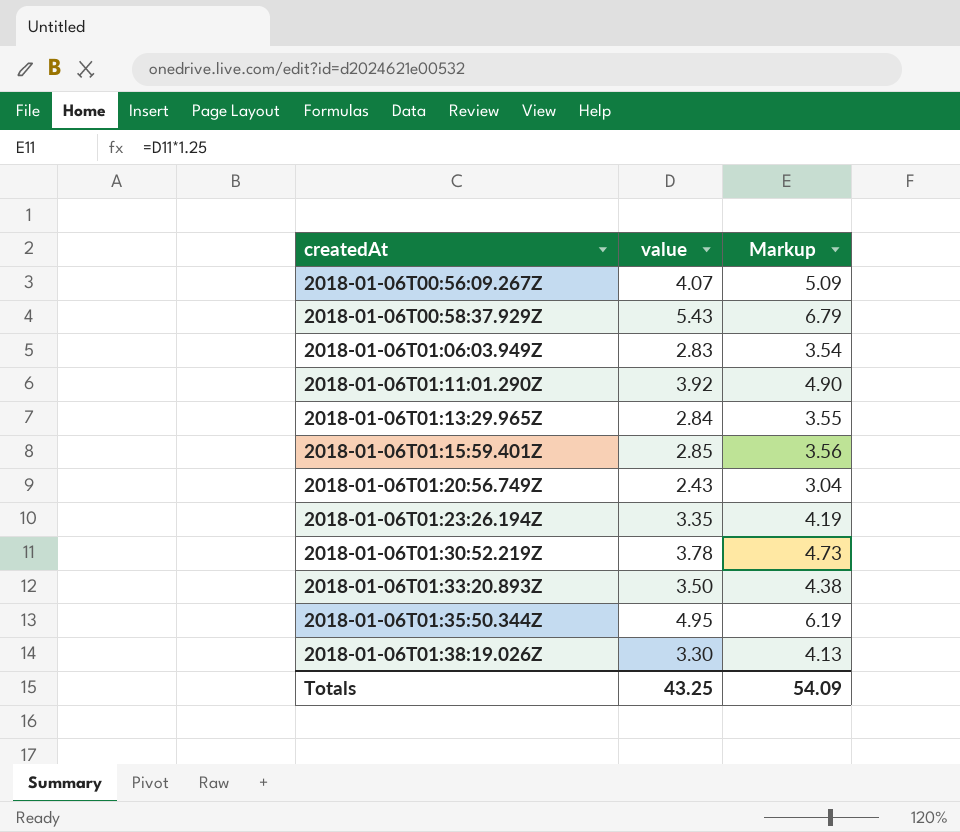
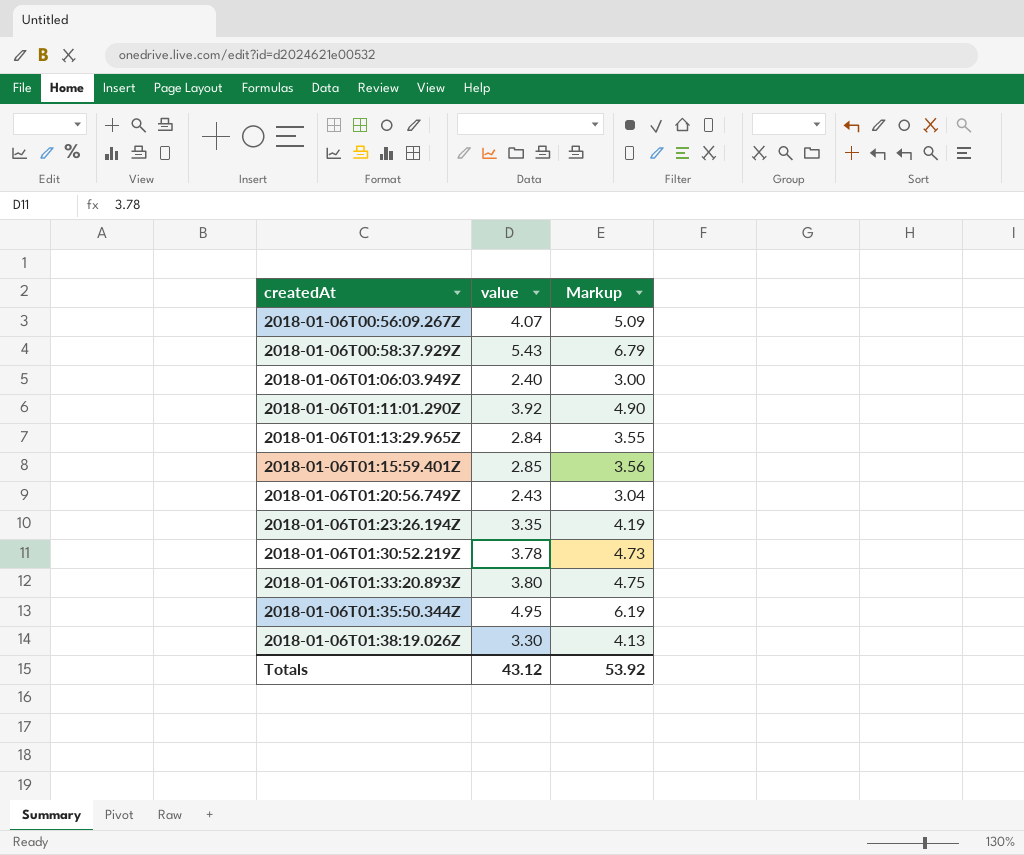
2018-01-06T01:06:03.949Z | value: 2.83 -> 2.40
2018-01-06T01:06:03.949Z | Markup: 3.54 -> 3.00
2018-01-06T01:33:20.893Z | value: 3.50 -> 3.80
2018-01-06T01:33:20.893Z | Markup: 4.38 -> 4.75
Totals | value: 43.25 -> 43.12
Totals | Markup: 54.09 -> 53.92

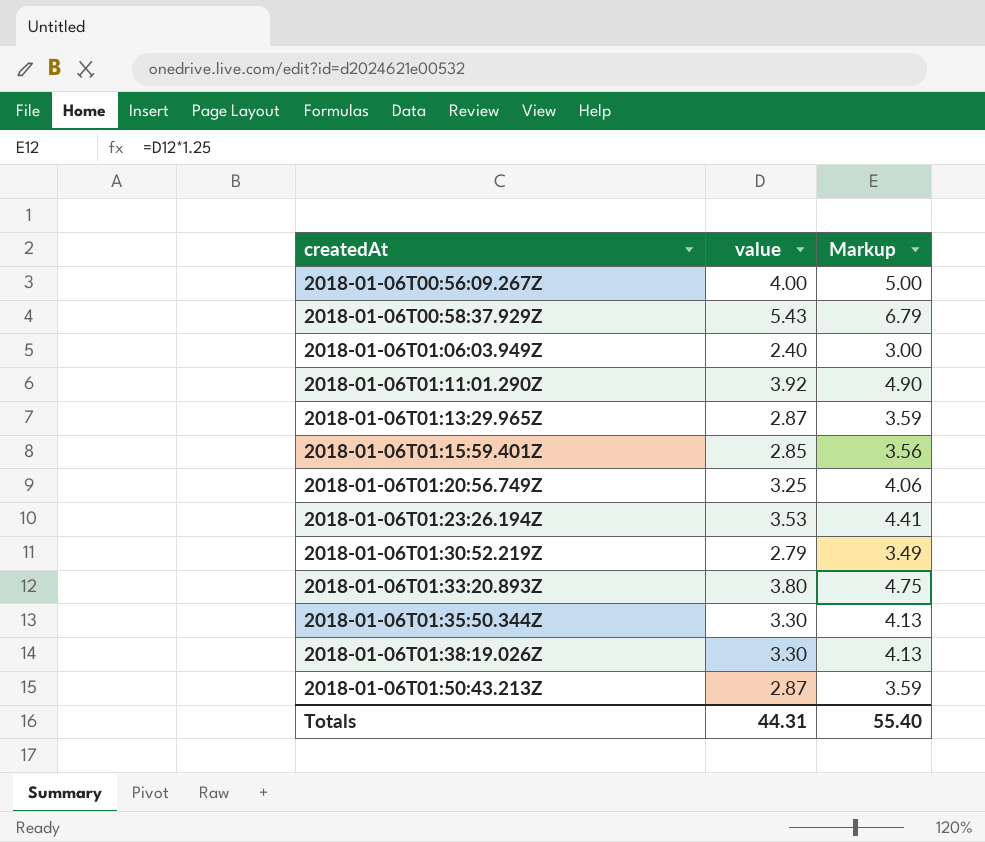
2018-01-06T00:56:09.267Z | value: 4.07 -> 4.00
2018-01-06T00:56:09.267Z | Markup: 5.09 -> 5.00
2018-01-06T01:13:29.965Z | value: 2.84 -> 2.87
2018-01-06T01:13:29.965Z | Markup: 3.55 -> 3.59
2018-01-06T01:20:56.749Z | value: 2.43 -> 3.25
2018-01-06T01:20:56.749Z | Markup: 3.04 -> 4.06
2018-01-06T01:23:26.194Z | value: 3.35 -> 3.53
2018-01-06T01:23:26.194Z | Markup: 4.19 -> 4.41
2018-01-06T01:30:52.219Z | value: 3.78 -> 2.79
2018-01-06T01:30:52.219Z | Markup: 4.73 -> 3.49
2018-01-06T01:35:50.344Z | value: 4.95 -> 3.30
2018-01-06T01:35:50.344Z | Markup: 6.19 -> 4.13
row 2018-01-06T01:50:43.213Z: none -> 2.87 | 3.59
Totals | value: 43.12 -> 44.31
Totals | Markup: 53.92 -> 55.40

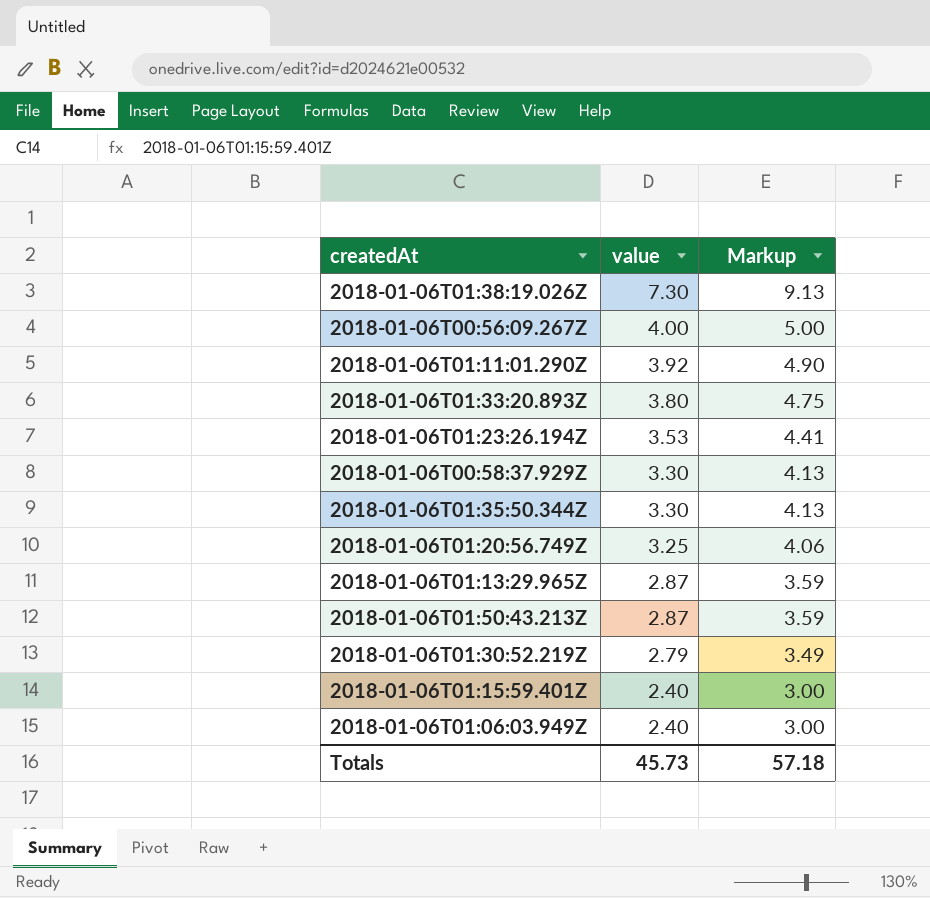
row order: createdAt ascending -> value descending
2018-01-06T01:38:19.026Z | value: 3.30 -> 7.30
2018-01-06T01:38:19.026Z | Markup: 4.13 -> 9.13
2018-01-06T00:58:37.929Z | value: 5.43 -> 3.30
2018-01-06T00:58:37.929Z | Markup: 6.79 -> 4.13
2018-01-06T01:15:59.401Z | value: 2.85 -> 2.40
2018-01-06T01:15:59.401Z | Markup: 3.56 -> 3.00
Totals | value: 44.31 -> 45.73
Totals | Markup: 55.40 -> 57.18

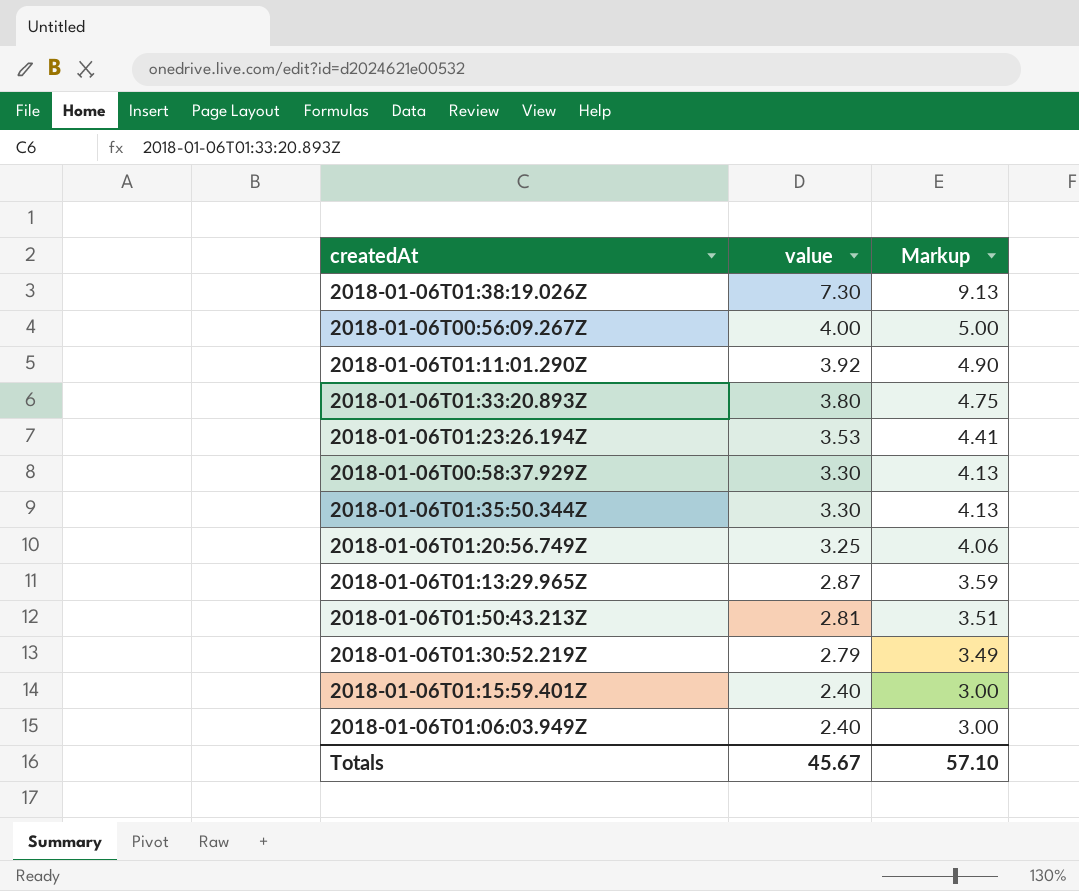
2018-01-06T01:50:43.213Z | value: 2.87 -> 2.81
2018-01-06T01:50:43.213Z | Markup: 3.59 -> 3.51
Totals | value: 45.73 -> 45.67
Totals | Markup: 57.18 -> 57.10

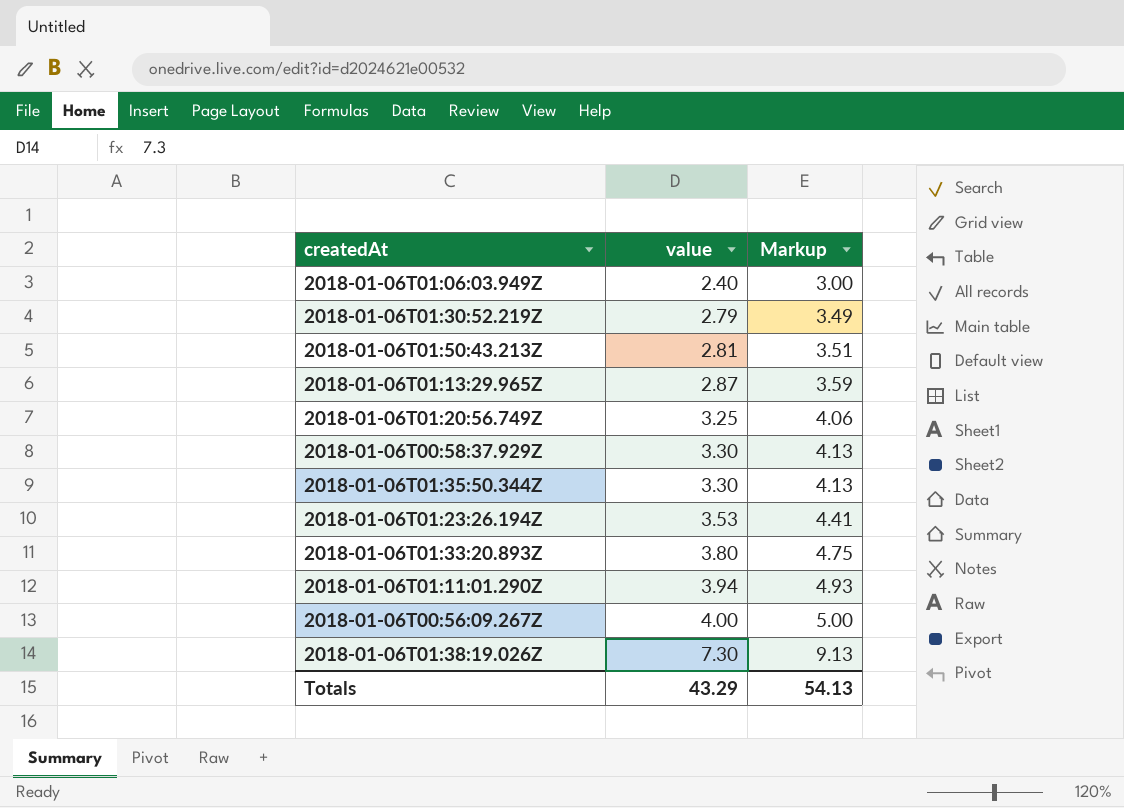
row order: value descending -> value ascending
row 2018-01-06T01:15:59.401Z: 2.40 | 3.00 -> none
2018-01-06T01:11:01.290Z | value: 3.92 -> 3.94
2018-01-06T01:11:01.290Z | Markup: 4.90 -> 4.93
Totals | value: 45.67 -> 43.29
Totals | Markup: 57.10 -> 54.13

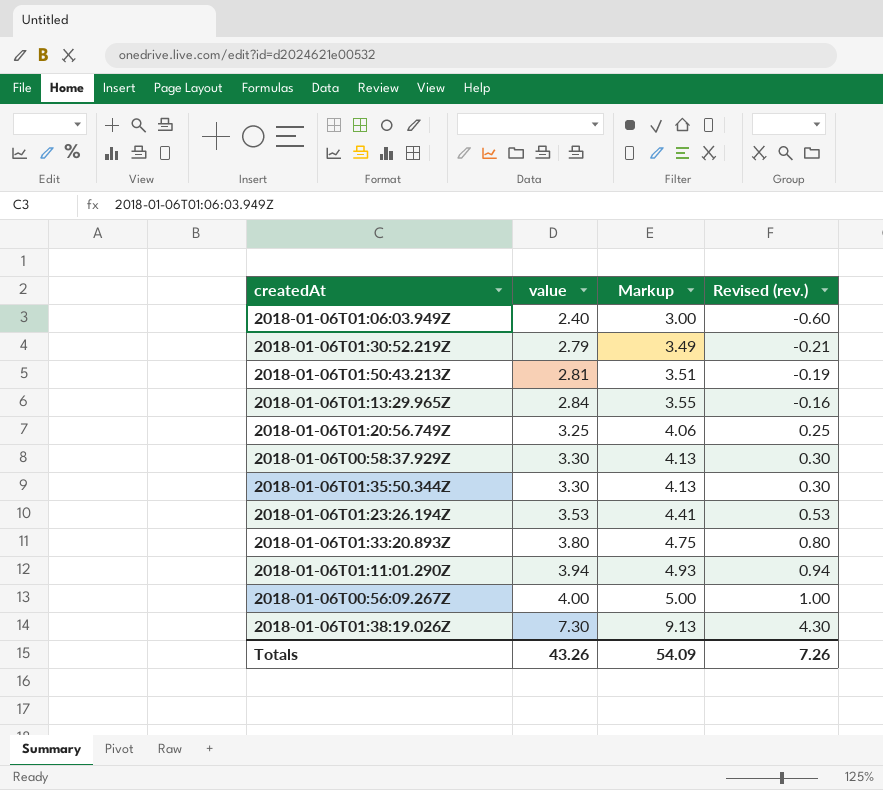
column Revised (rev.) | formula: none -> [value] - 3
2018-01-06T01:13:29.965Z | value: 2.87 -> 2.84
2018-01-06T01:13:29.965Z | Markup: 3.59 -> 3.55
Totals | value: 43.29 -> 43.26
Totals | Markup: 54.13 -> 54.09

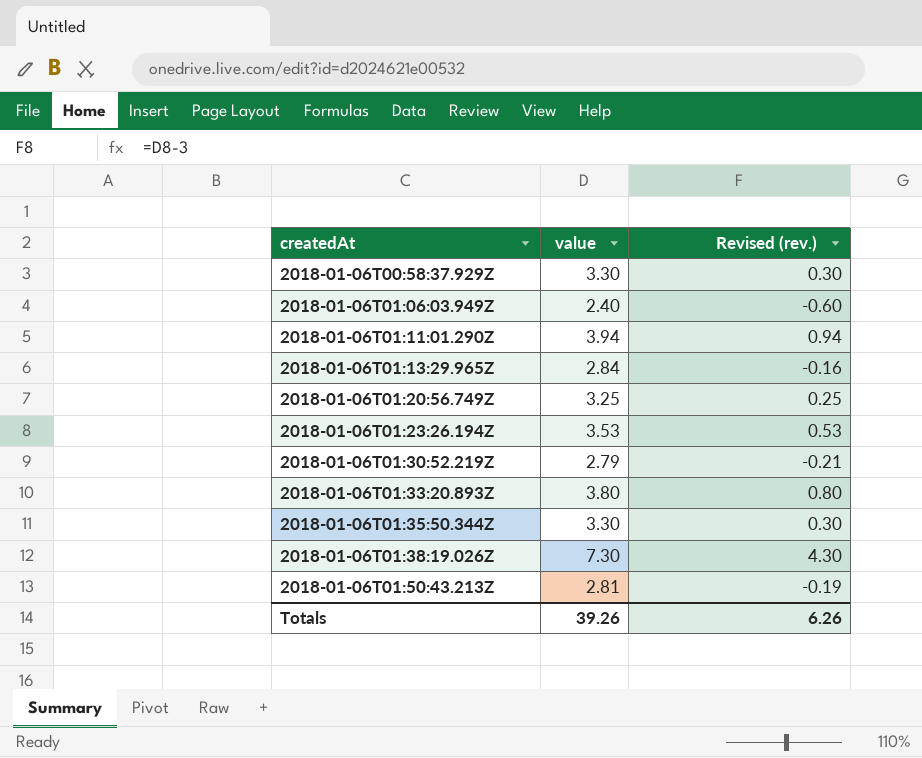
row order: value ascending -> createdAt ascending
column Markup | formula: [value] * 1.25 -> none
row 2018-01-06T00:56:09.267Z: 4.00 | 5.00 | 1.00 -> none
Totals | value: 43.26 -> 39.26
Totals | Revised (rev.): 7.26 -> 6.26

